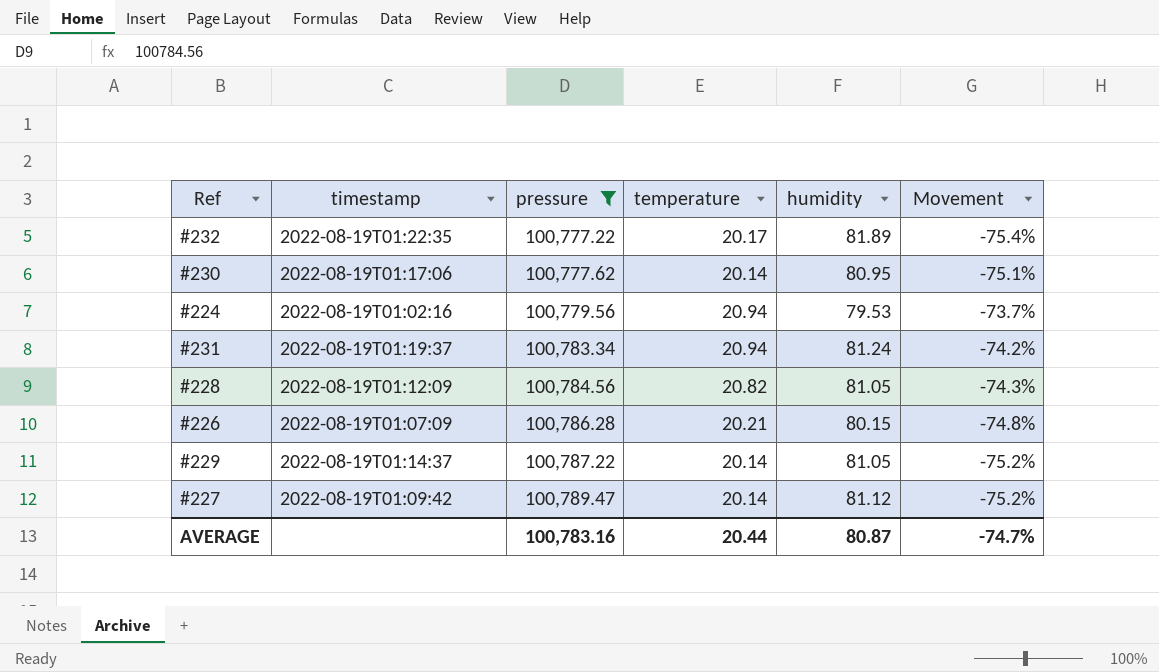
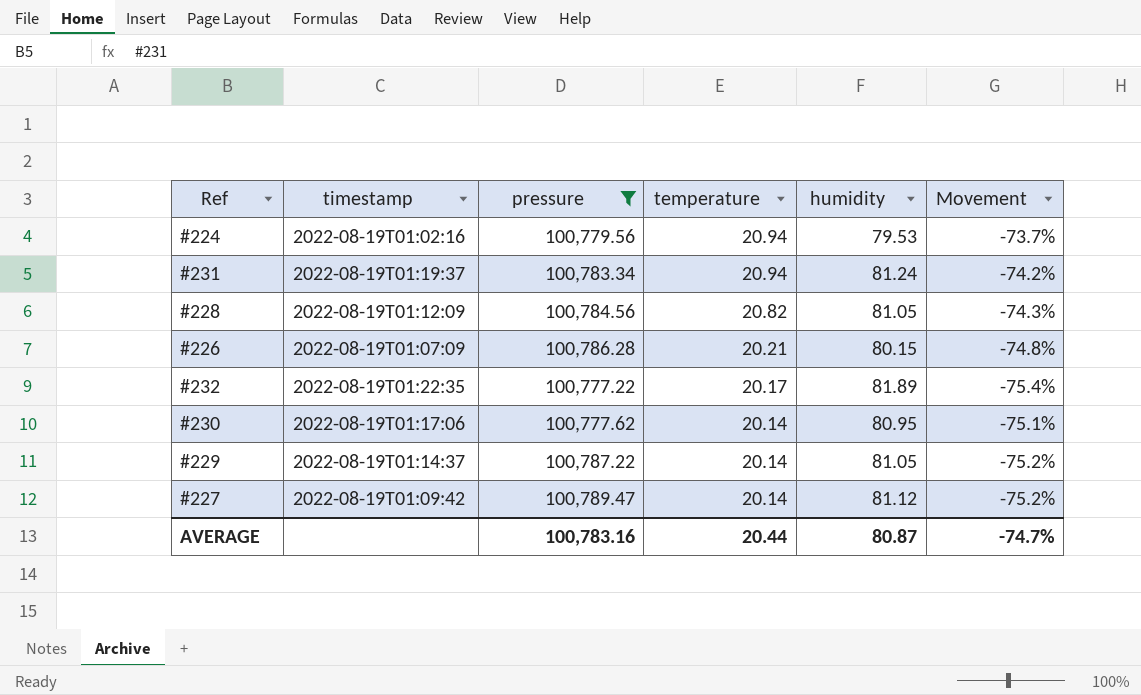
row order: pressure ascending -> temperature descending

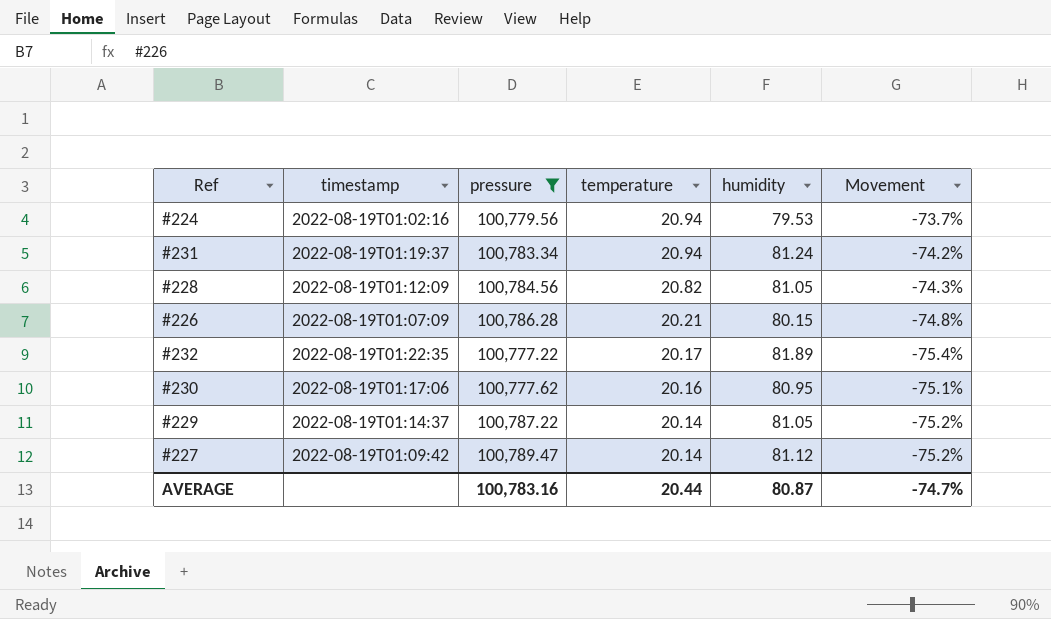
#230 | temperature: 20.14 -> 20.16

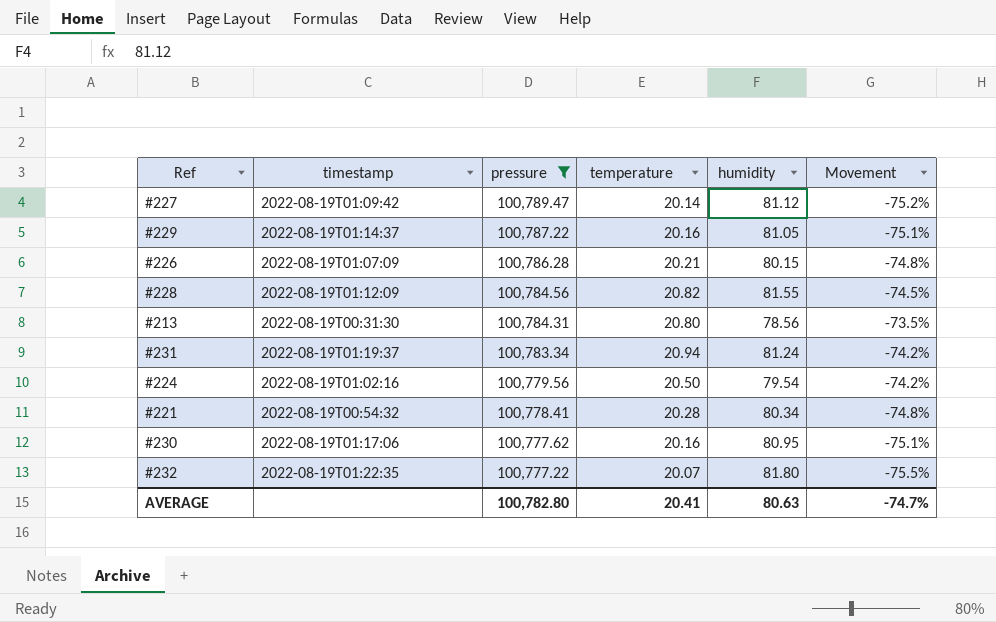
row order: temperature descending -> pressure descending
#229 | temperature: 20.14 -> 20.16
#229 | Movement: -75.2% -> -75.1%
#228 | humidity: 81.05 -> 81.55
#228 | Movement: -74.3% -> -74.5%
row #213: none -> 2022-08-19T00:31:30 | 100,784.31 | 20.80 | 78.56 | -73.5%
#224 | temperature: 20.94 -> 20.50
#224 | humidity: 79.53 -> 79.54
#224 | Movement: -73.7% -> -74.2%
row #221: none -> 2022-08-19T00:54:32 | 100,778.41 | 20.28 | 80.34 | -74.8%
#232 | temperature: 20.17 -> 20.07
#232 | humidity: 81.89 -> 81.80
#232 | Movement: -75.4% -> -75.5%
AVERAGE | pressure: 100,783.16 -> 100,782.80
AVERAGE | temperature: 20.44 -> 20.41
AVERAGE | humidity: 80.87 -> 80.63

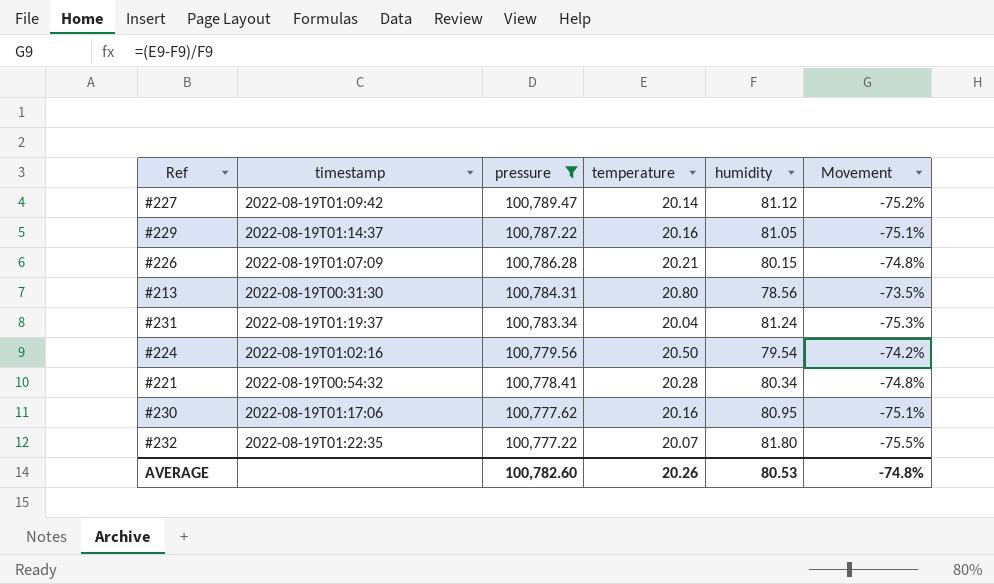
row #228: 2022-08-19T01:12:09 | 100,784.56 | 20.82 | 81.55 | -74.5% -> none
#231 | temperature: 20.94 -> 20.04
#231 | Movement: -74.2% -> -75.3%
AVERAGE | pressure: 100,782.80 -> 100,782.60
AVERAGE | temperature: 20.41 -> 20.26
AVERAGE | humidity: 80.63 -> 80.53
AVERAGE | Movement: -74.7% -> -74.8%

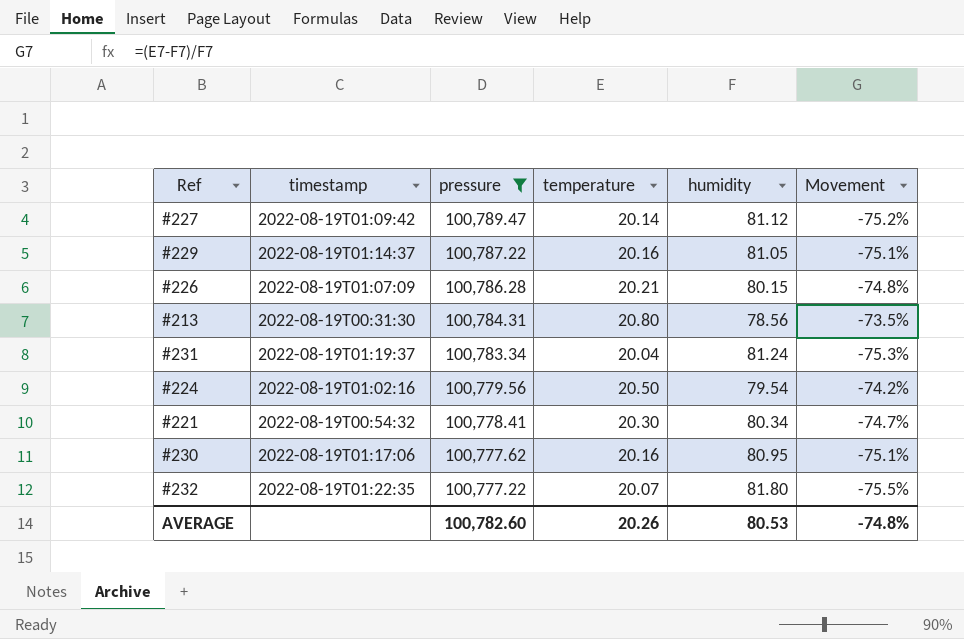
#221 | temperature: 20.28 -> 20.30
#221 | Movement: -74.8% -> -74.7%

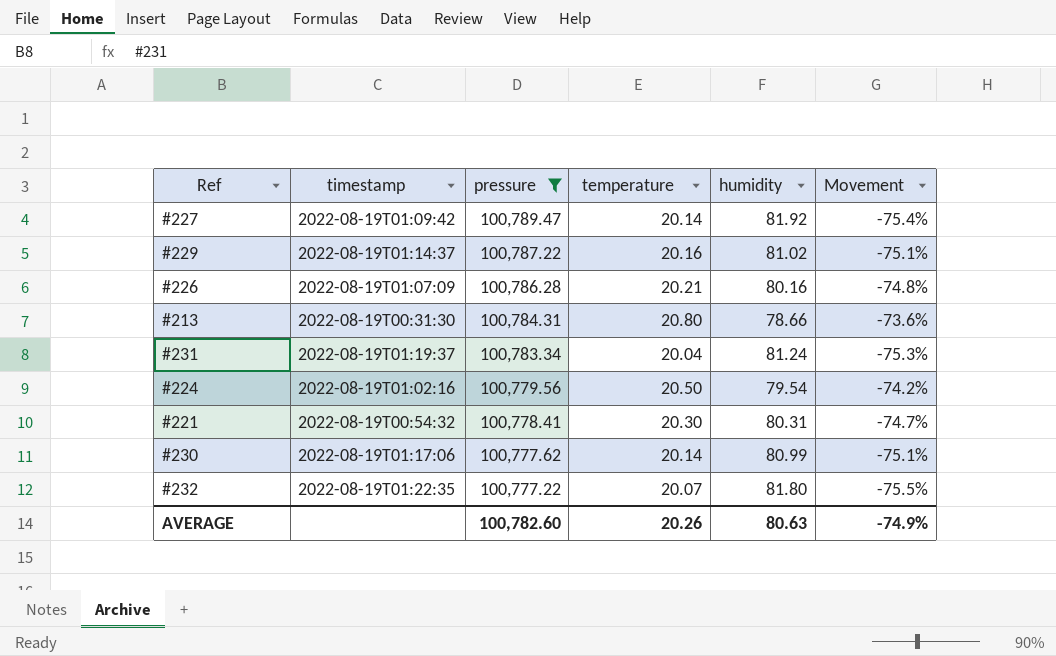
#227 | humidity: 81.12 -> 81.92
#227 | Movement: -75.2% -> -75.4%
#229 | humidity: 81.05 -> 81.02
#226 | humidity: 80.15 -> 80.16
#213 | humidity: 78.56 -> 78.66
#213 | Movement: -73.5% -> -73.6%
#221 | humidity: 80.34 -> 80.31
#230 | temperature: 20.16 -> 20.14
#230 | humidity: 80.95 -> 80.99
AVERAGE | humidity: 80.53 -> 80.63
AVERAGE | Movement: -74.8% -> -74.9%

